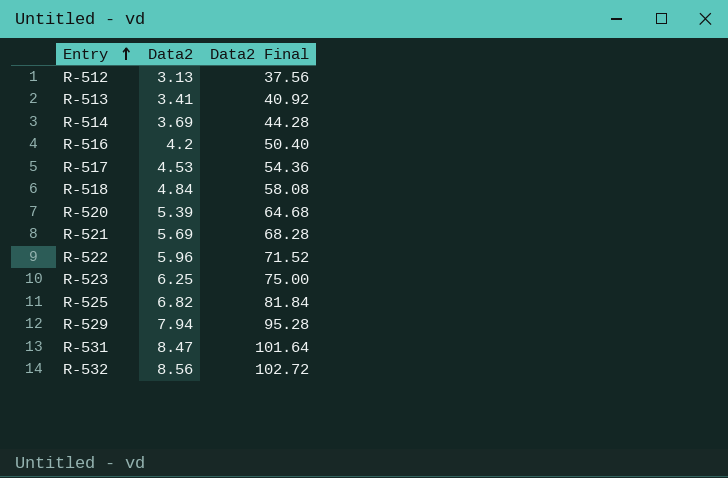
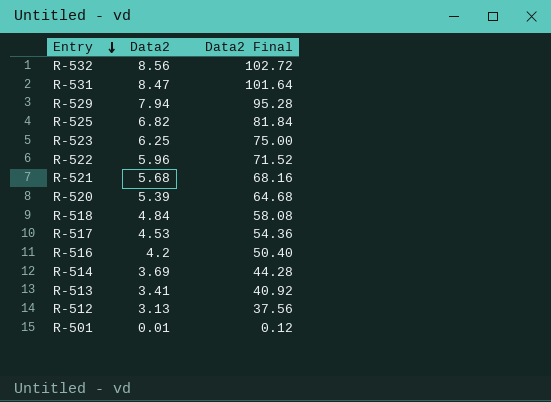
row order: Entry ascending -> Entry descending
R-521 | Data2: 5.69 -> 5.68
R-521 | Data2 Final: 68.28 -> 68.16
row R-501: none -> 0.01 | 0.12

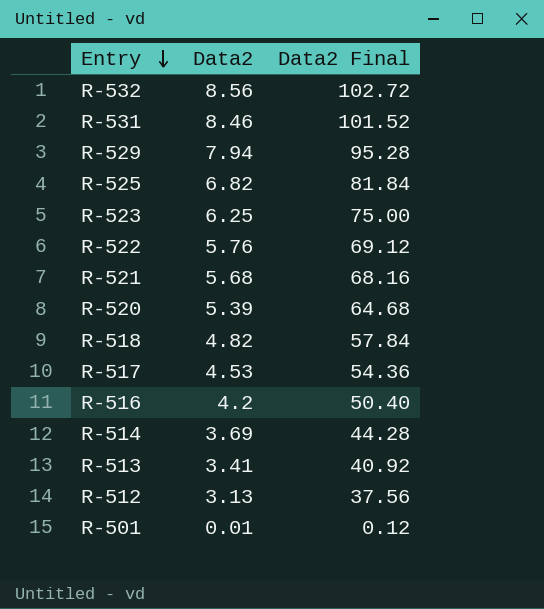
R-531 | Data2: 8.47 -> 8.46
R-531 | Data2 Final: 101.64 -> 101.52
R-522 | Data2: 5.96 -> 5.76
R-522 | Data2 Final: 71.52 -> 69.12
R-518 | Data2: 4.84 -> 4.82
R-518 | Data2 Final: 58.08 -> 57.84

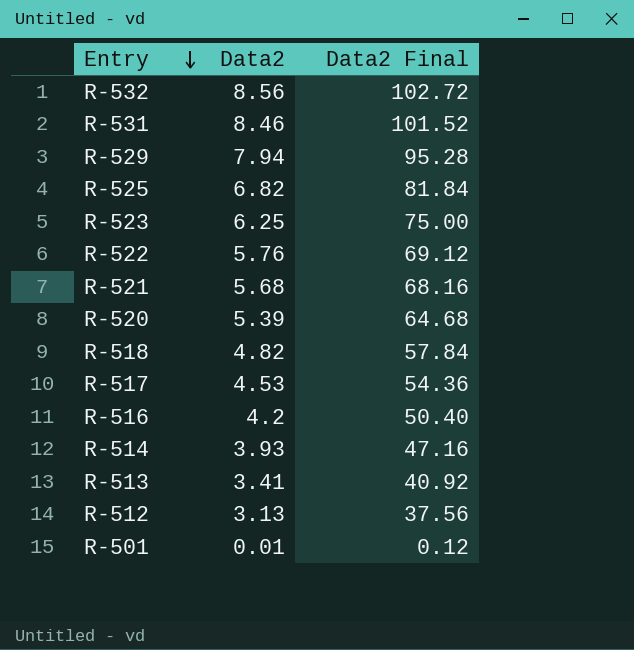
R-514 | Data2: 3.69 -> 3.93
R-514 | Data2 Final: 44.28 -> 47.16

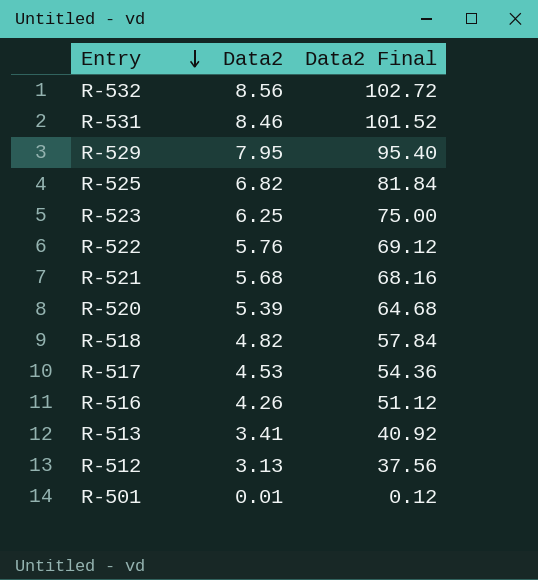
row R-514: 3.93 | 47.16 -> none
R-529 | Data2: 7.94 -> 7.95
R-529 | Data2 Final: 95.28 -> 95.40
R-516 | Data2: 4.2 -> 4.26
R-516 | Data2 Final: 50.40 -> 51.12

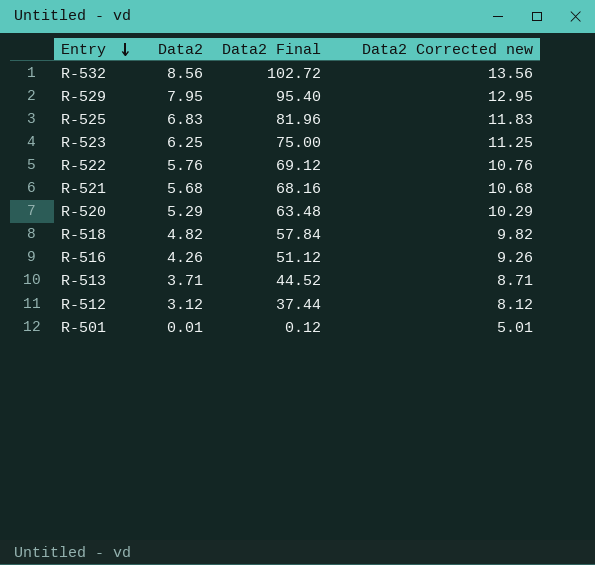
column Data2 Corrected new | formula: none -> [Data2] + 5
row R-531: 8.46 | 101.52 -> none
row R-517: 4.53 | 54.36 -> none
R-525 | Data2: 6.82 -> 6.83
R-525 | Data2 Final: 81.84 -> 81.96
R-520 | Data2: 5.39 -> 5.29
R-520 | Data2 Final: 64.68 -> 63.48
R-513 | Data2: 3.41 -> 3.71
R-513 | Data2 Final: 40.92 -> 44.52
R-512 | Data2: 3.13 -> 3.12
R-512 | Data2 Final: 37.56 -> 37.44

